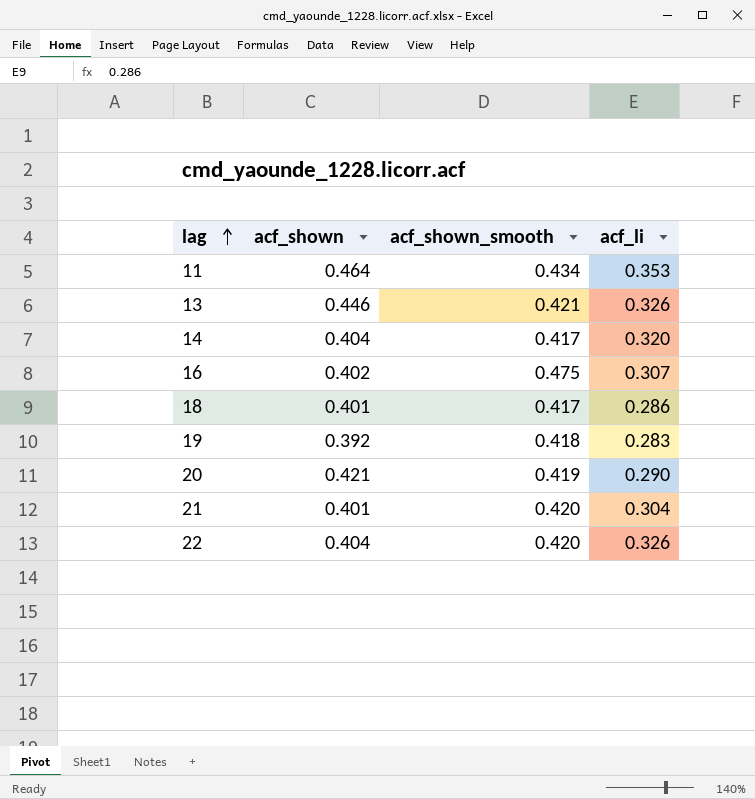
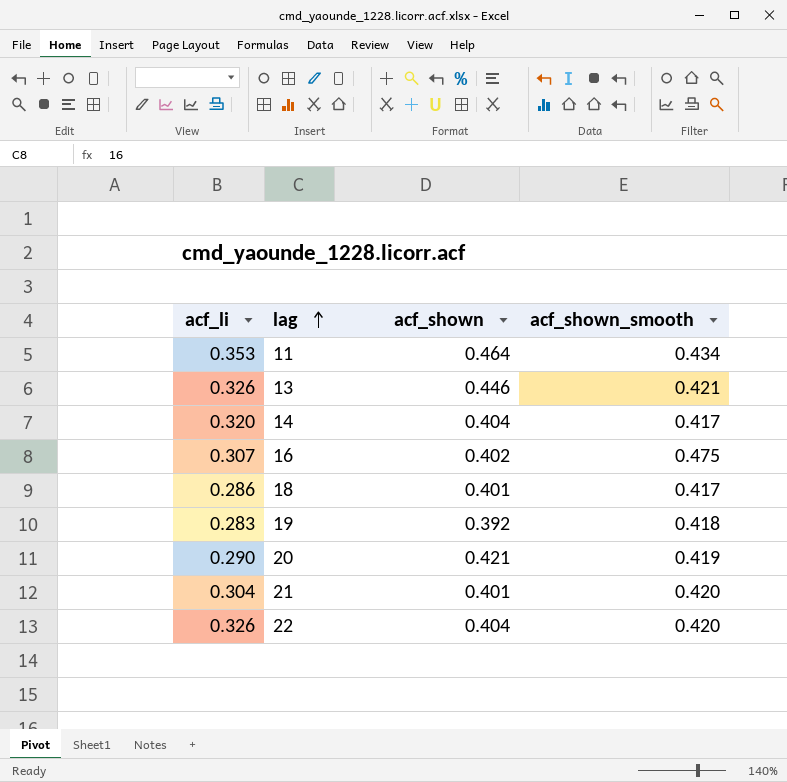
column acf_li | position: 4 -> 1

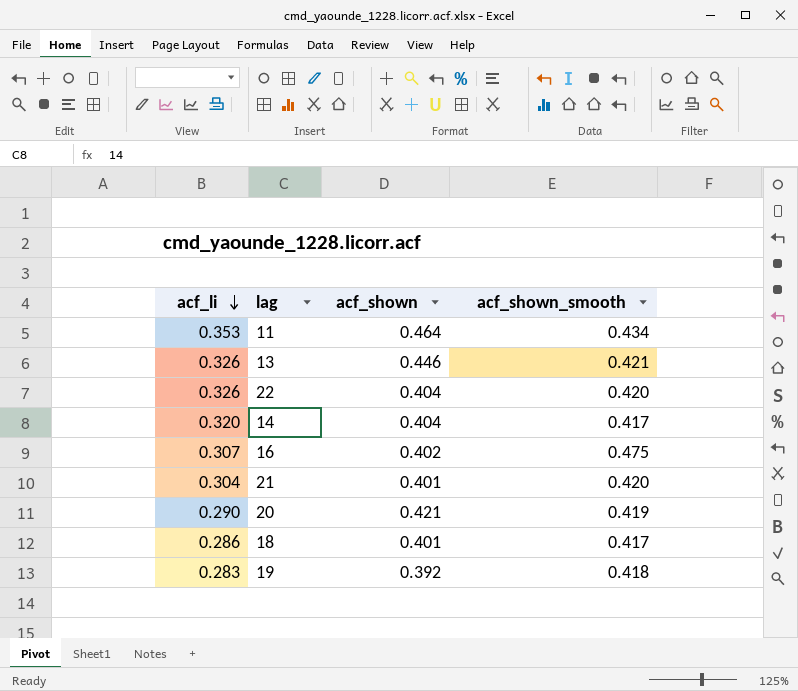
row order: lag ascending -> acf_li descending

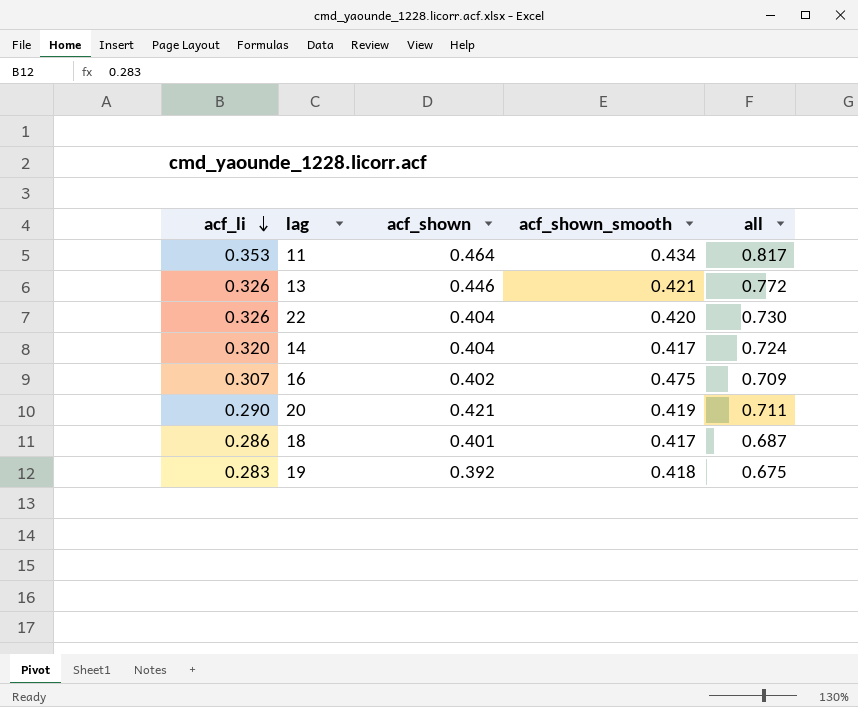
column all | formula: none -> [acf_li] + [acf_shown]
row 21: 0.304 | 0.401 | 0.420 -> none

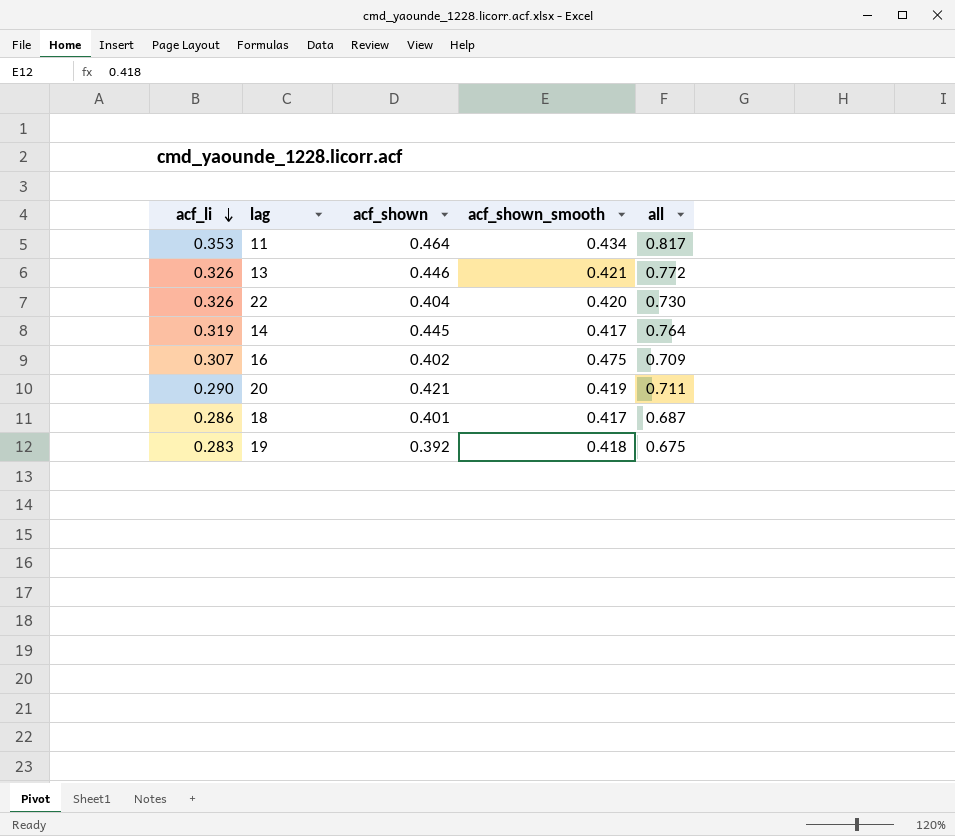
14 | acf_li: 0.320 -> 0.319
14 | acf_shown: 0.404 -> 0.445
14 | all: 0.724 -> 0.764

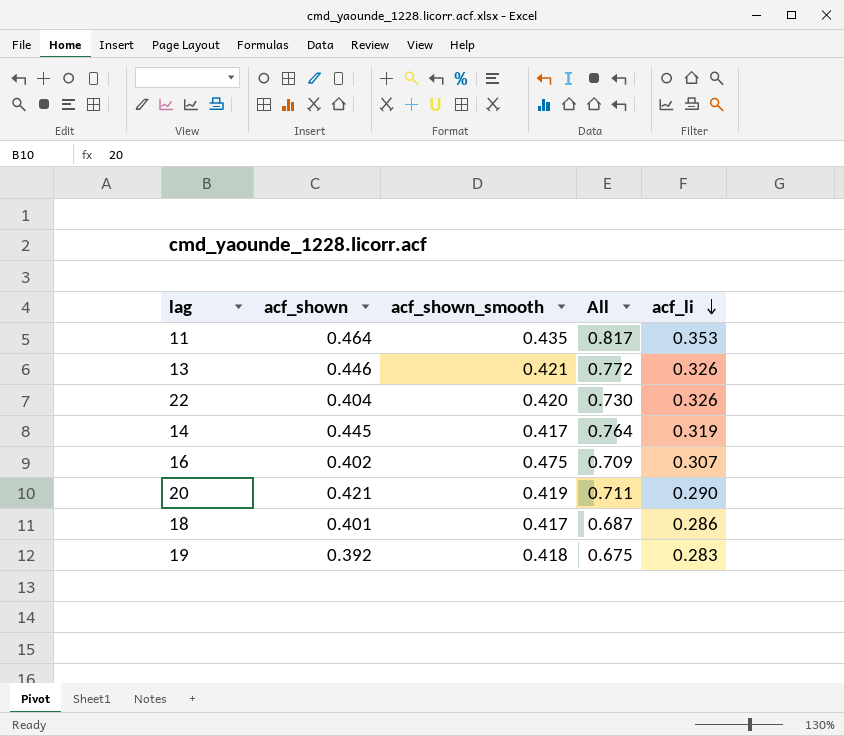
column name: all -> All
column acf_li | position: 1 -> 5
11 | acf_shown_smooth: 0.434 -> 0.435

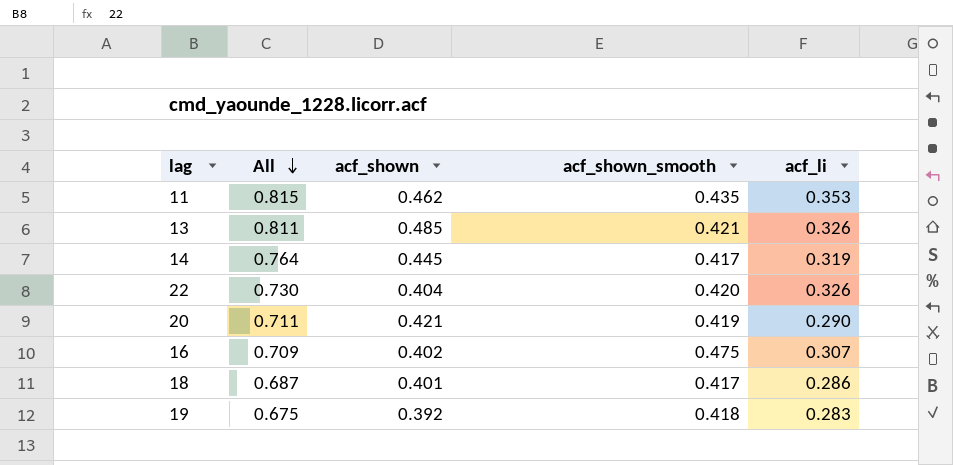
row order: acf_li descending -> All descending
column All | position: 4 -> 2
11 | All: 0.817 -> 0.815
11 | acf_shown: 0.464 -> 0.462
13 | All: 0.772 -> 0.811
13 | acf_shown: 0.446 -> 0.485

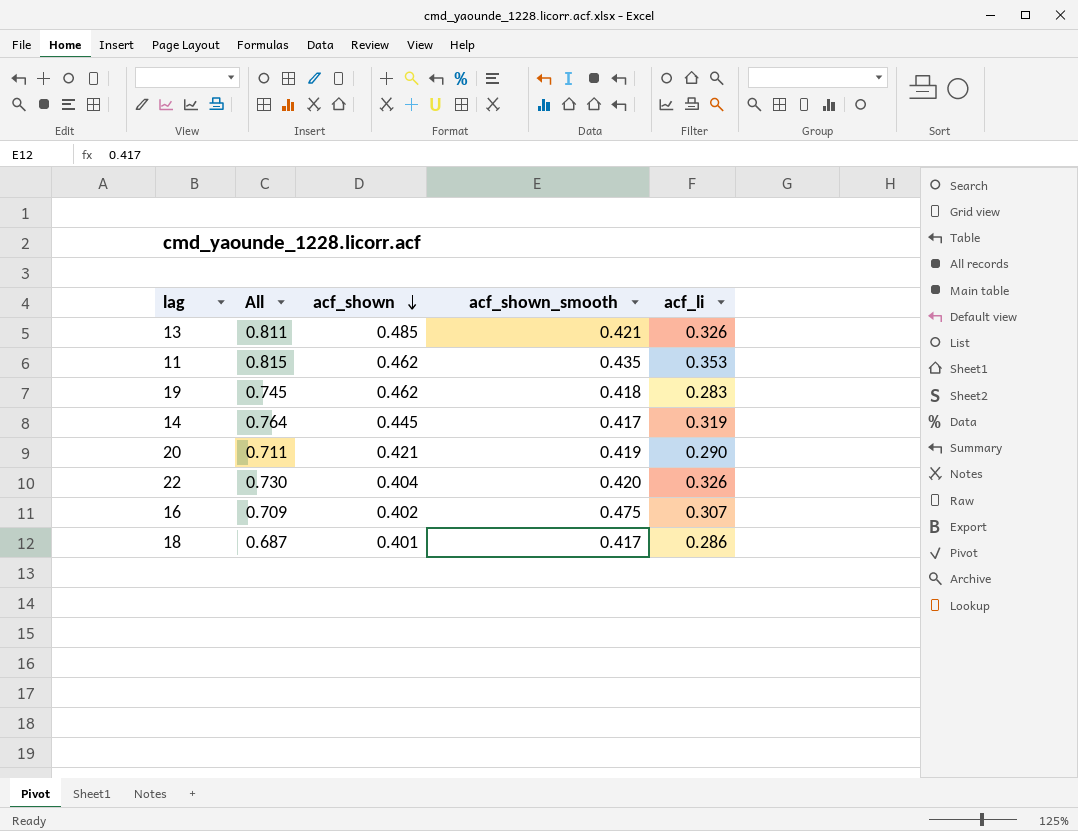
row order: All descending -> acf_shown descending
19 | All: 0.675 -> 0.745
19 | acf_shown: 0.392 -> 0.462

